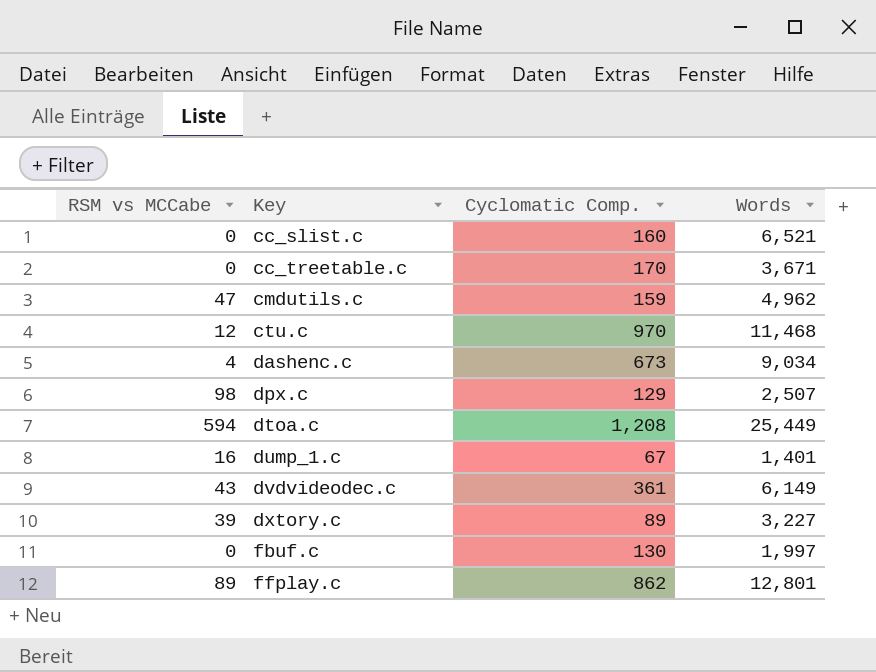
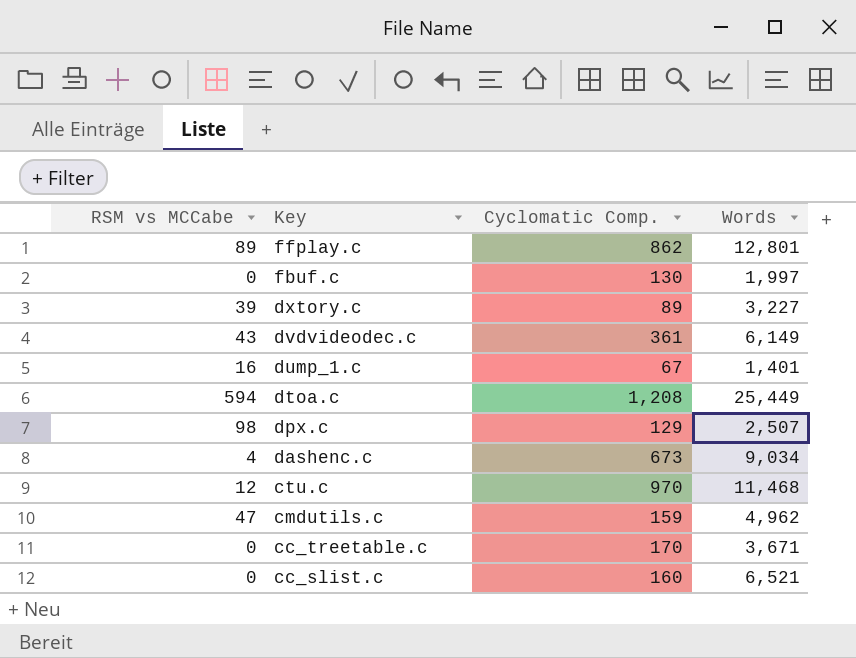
row order: Key ascending -> Key descending

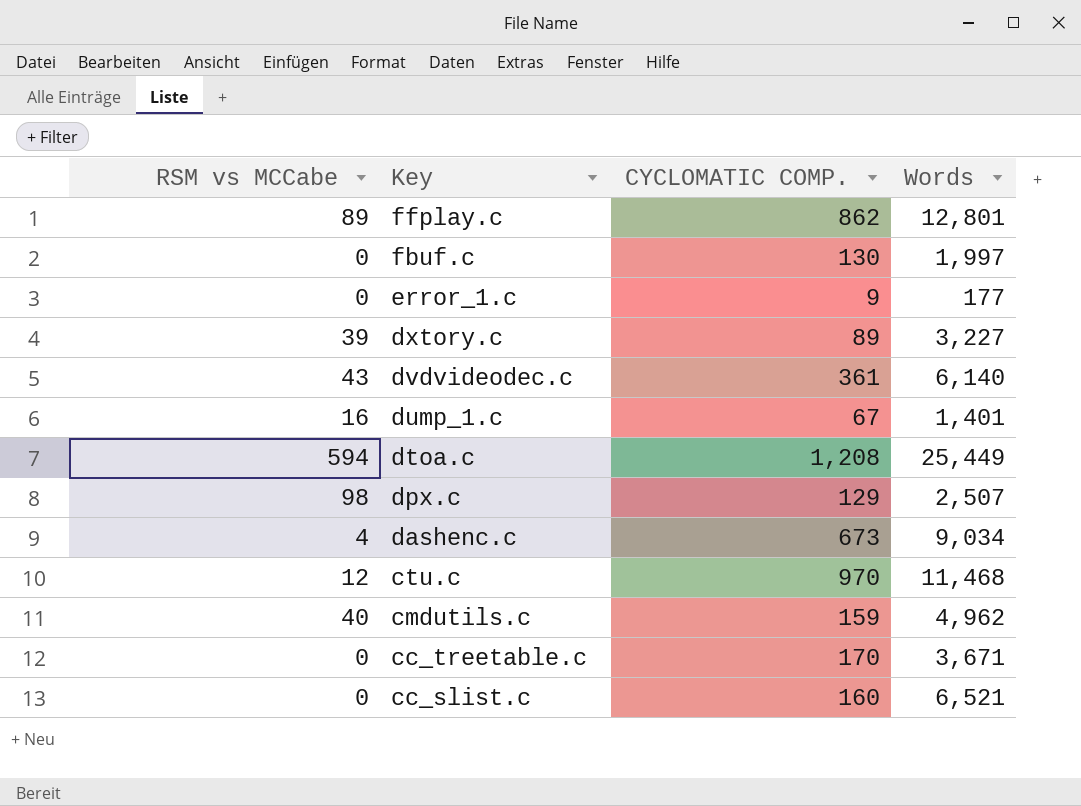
column name: Cyclomatic Comp. -> CYCLOMATIC COMP.
row error_1.c: none -> 0 | 9 | 177
dvdvideodec.c | Words: 6,149 -> 6,140
cmdutils.c | RSM vs MCCabe: 47 -> 40

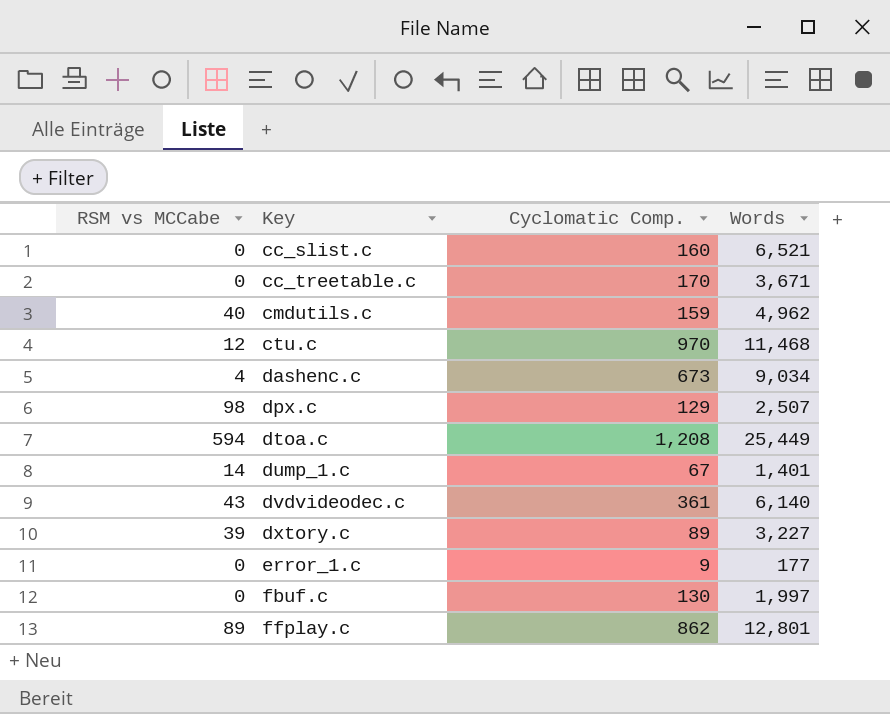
row order: Key descending -> Key ascending
column name: CYCLOMATIC COMP. -> Cyclomatic Comp.
dump_1.c | RSM vs MCCabe: 16 -> 14

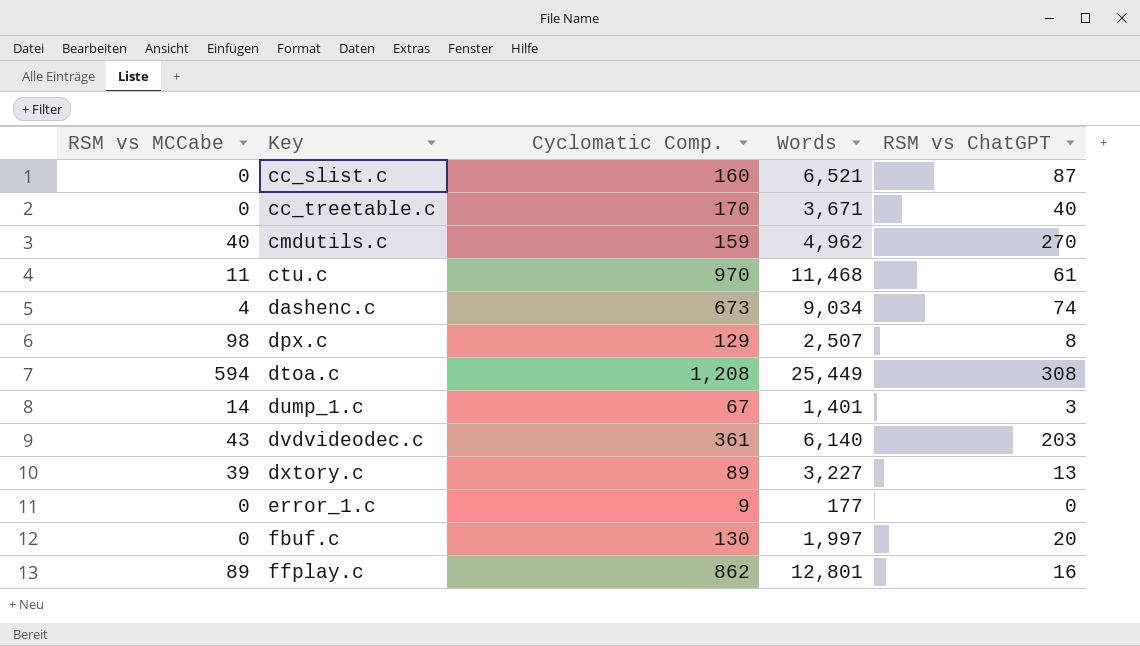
column RSM vs ChatGPT | position: none -> 5
ctu.c | RSM vs MCCabe: 12 -> 11

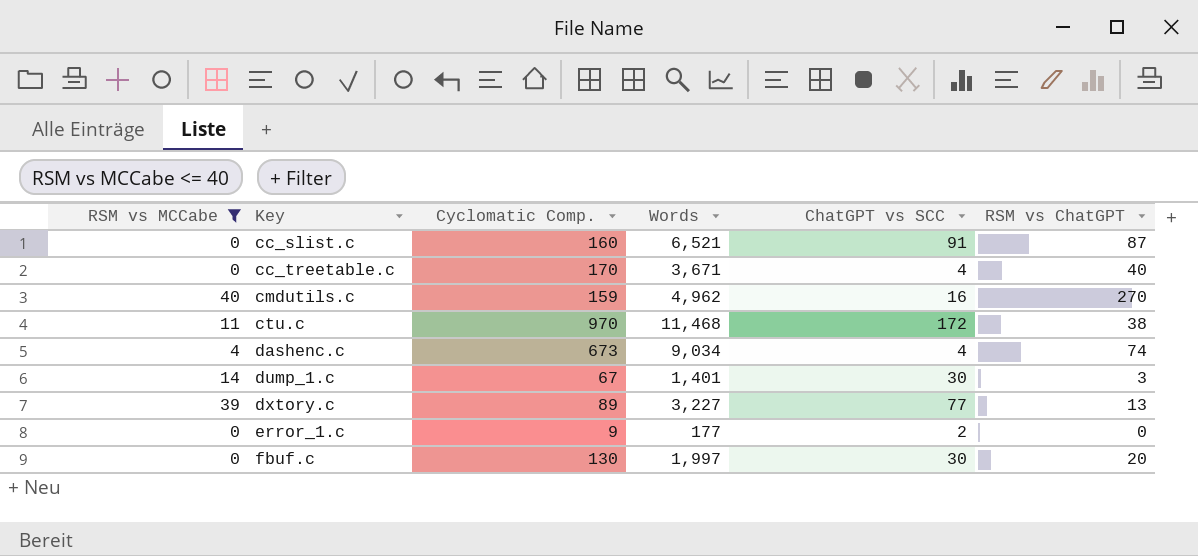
filter: none -> RSM vs MCCabe <= 40
column ChatGPT vs SCC | position: none -> 5
ctu.c | RSM vs ChatGPT: 61 -> 38

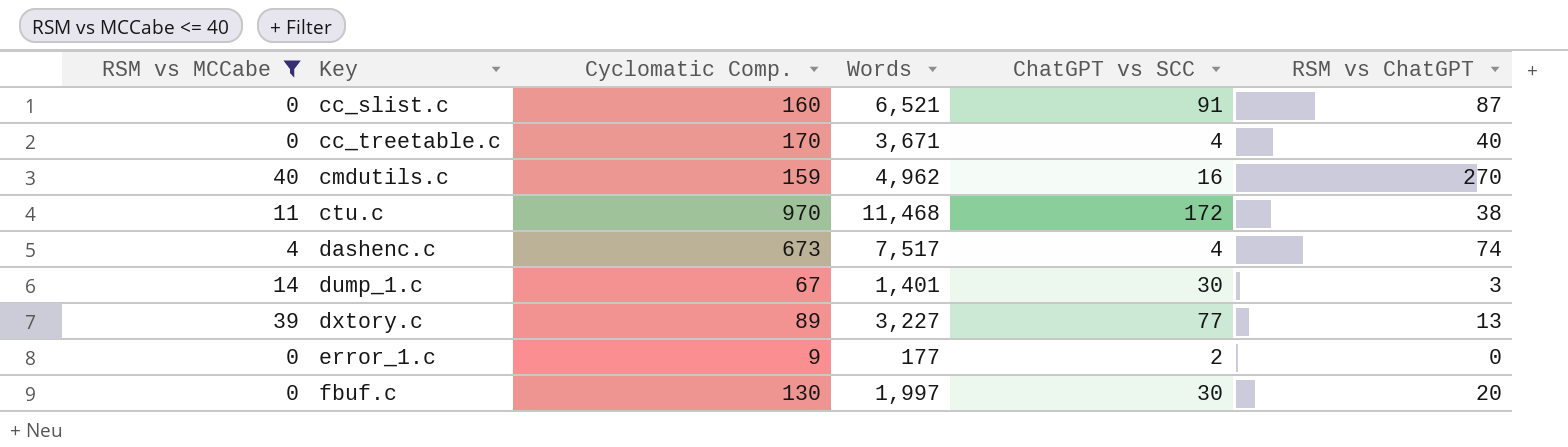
dashenc.c | Words: 9,034 -> 7,517

